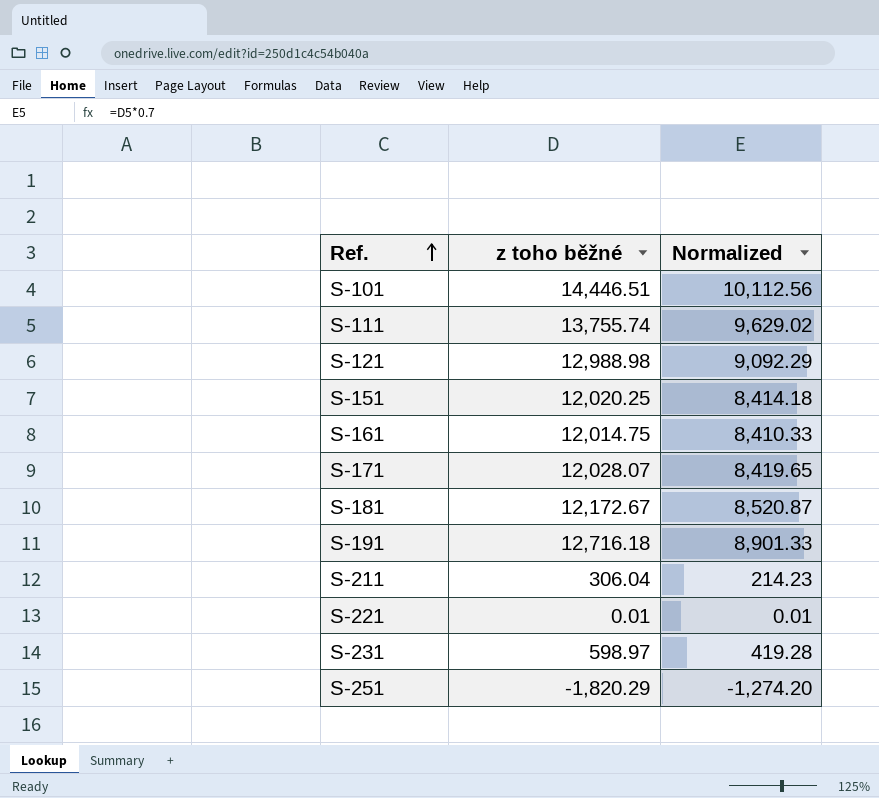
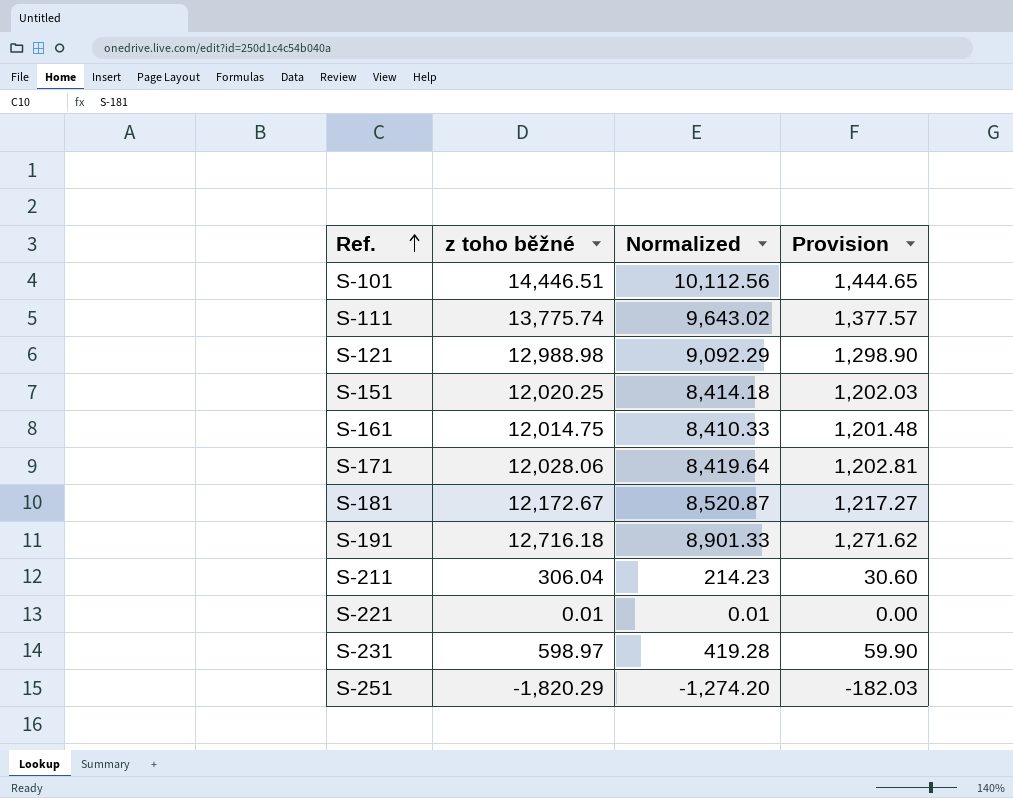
column Provision | formula: none -> [z toho běžné] * 0.1
S-111 | z toho běžné: 13,755.74 -> 13,775.74
S-111 | Normalized: 9,629.02 -> 9,643.02
S-171 | z toho běžné: 12,028.07 -> 12,028.06
S-171 | Normalized: 8,419.65 -> 8,419.64

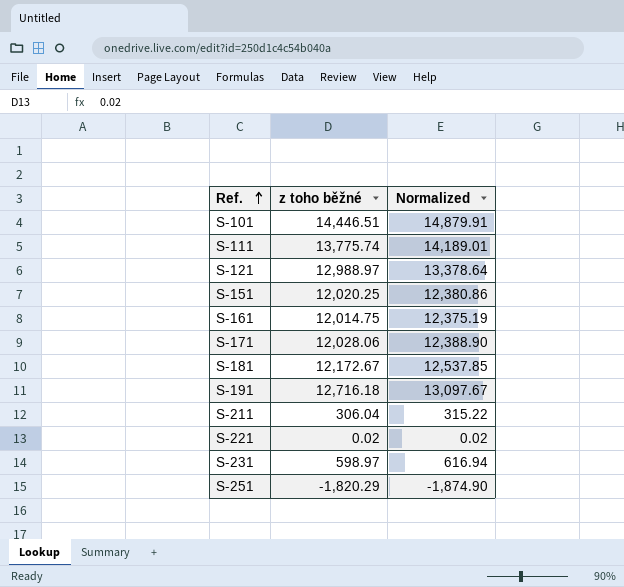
column Provision | formula: [z toho běžné] * 0.1 -> none
column Normalized | formula: [z toho běžné] * 0.7 -> [z toho běžné] * 1.03
S-121 | z toho běžné: 12,988.98 -> 12,988.97
S-221 | z toho běžné: 0.01 -> 0.02

